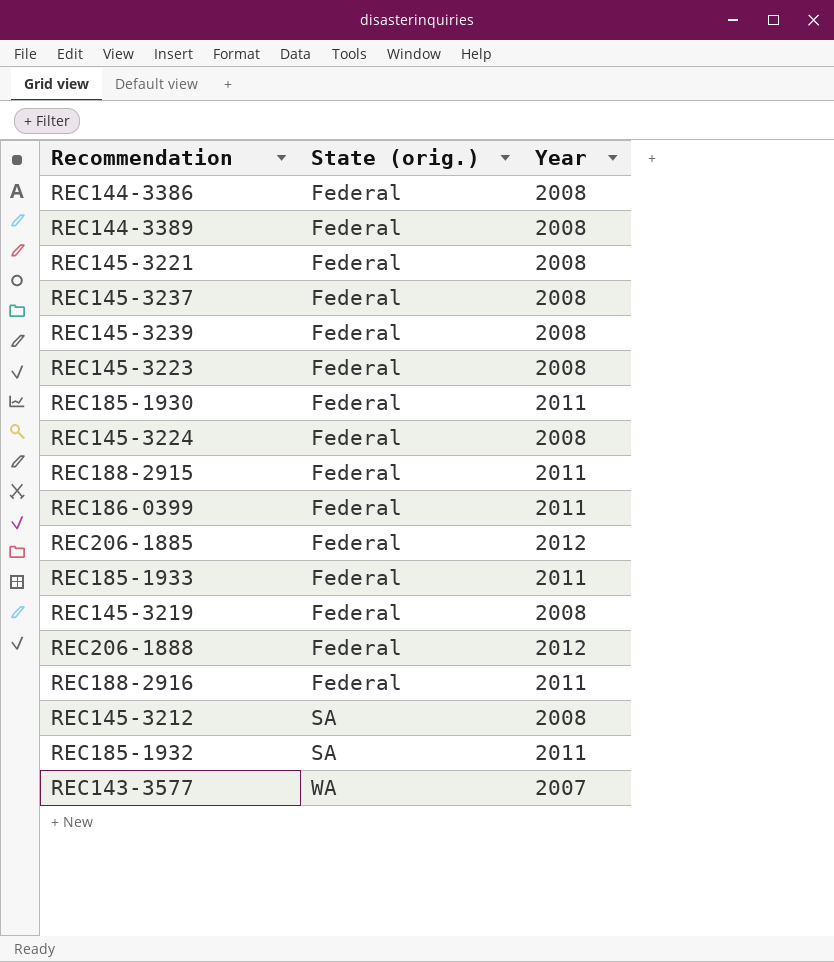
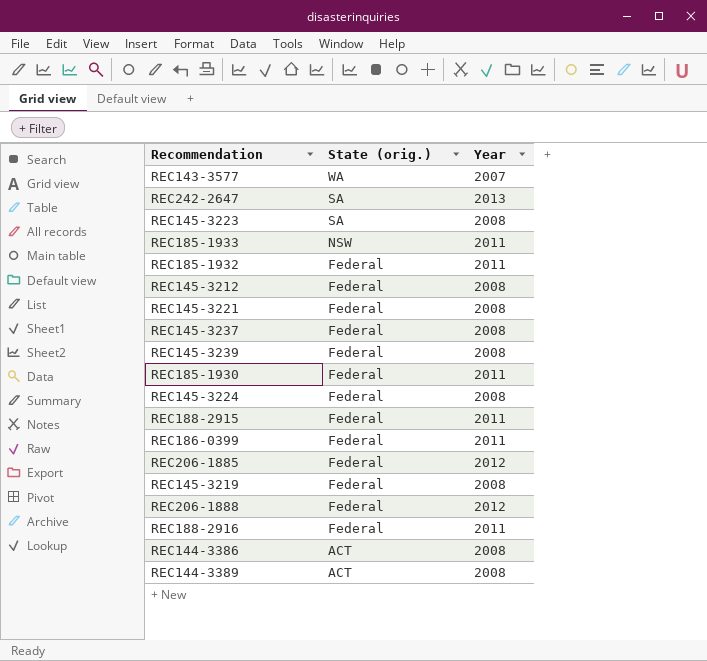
row order: State (orig.) ascending -> State (orig.) descending
row REC242-2647: none -> SA | 2013
REC145-3223 | State (orig.): Federal -> SA
REC185-1933 | State (orig.): Federal -> NSW
REC185-1932 | State (orig.): SA -> Federal
REC145-3212 | State (orig.): SA -> Federal
REC144-3386 | State (orig.): Federal -> ACT
REC144-3389 | State (orig.): Federal -> ACT

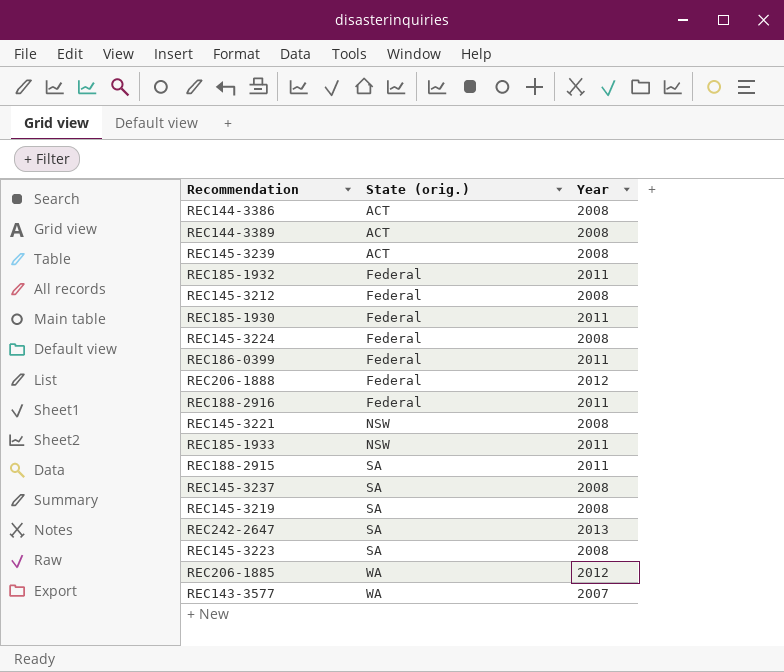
row order: State (orig.) descending -> State (orig.) ascending
REC145-3239 | State (orig.): Federal -> ACT
REC145-3221 | State (orig.): Federal -> NSW
REC188-2915 | State (orig.): Federal -> SA
REC145-3237 | State (orig.): Federal -> SA
REC145-3219 | State (orig.): Federal -> SA
REC206-1885 | State (orig.): Federal -> WA

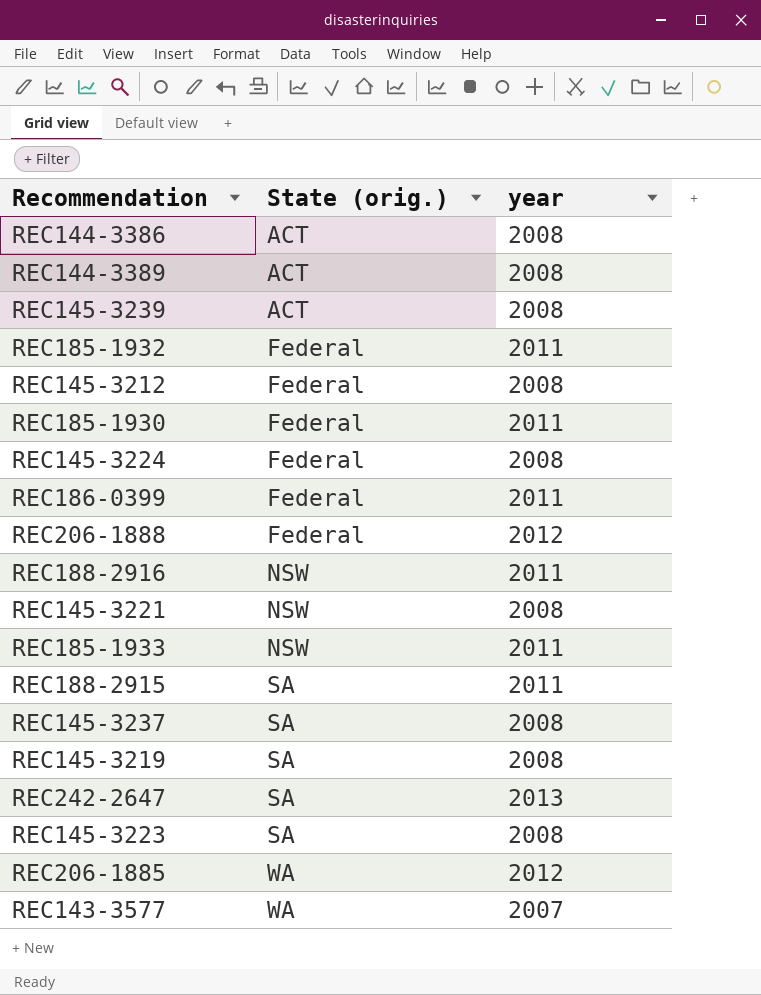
column name: Year -> year
REC188-2916 | State (orig.): Federal -> NSW

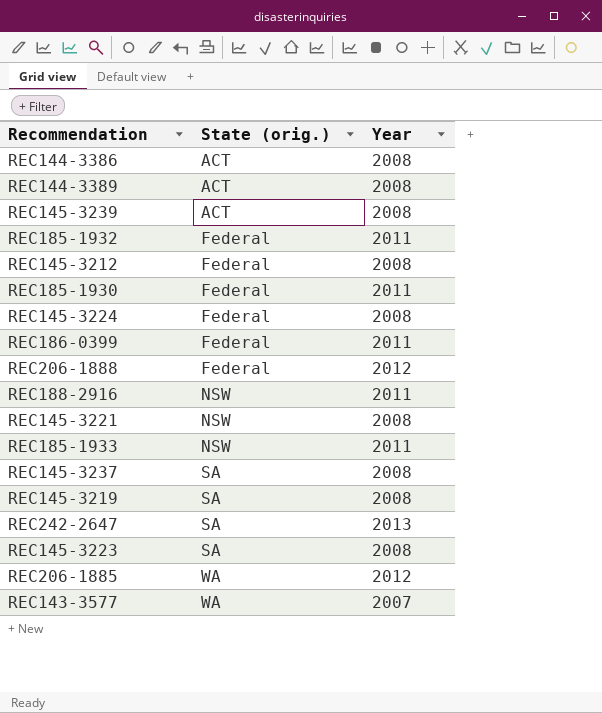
column name: year -> Year
row REC188-2915: SA | 2011 -> none

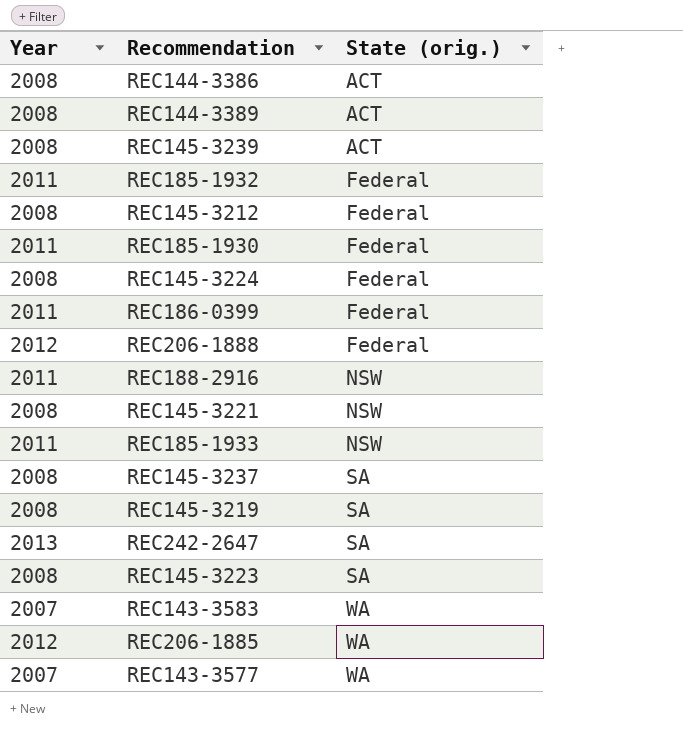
column Year | position: 3 -> 1
row REC143-3583: none -> 2007 | WA

